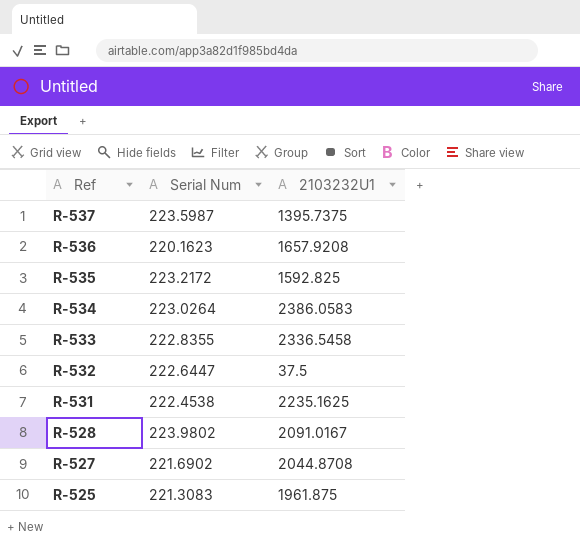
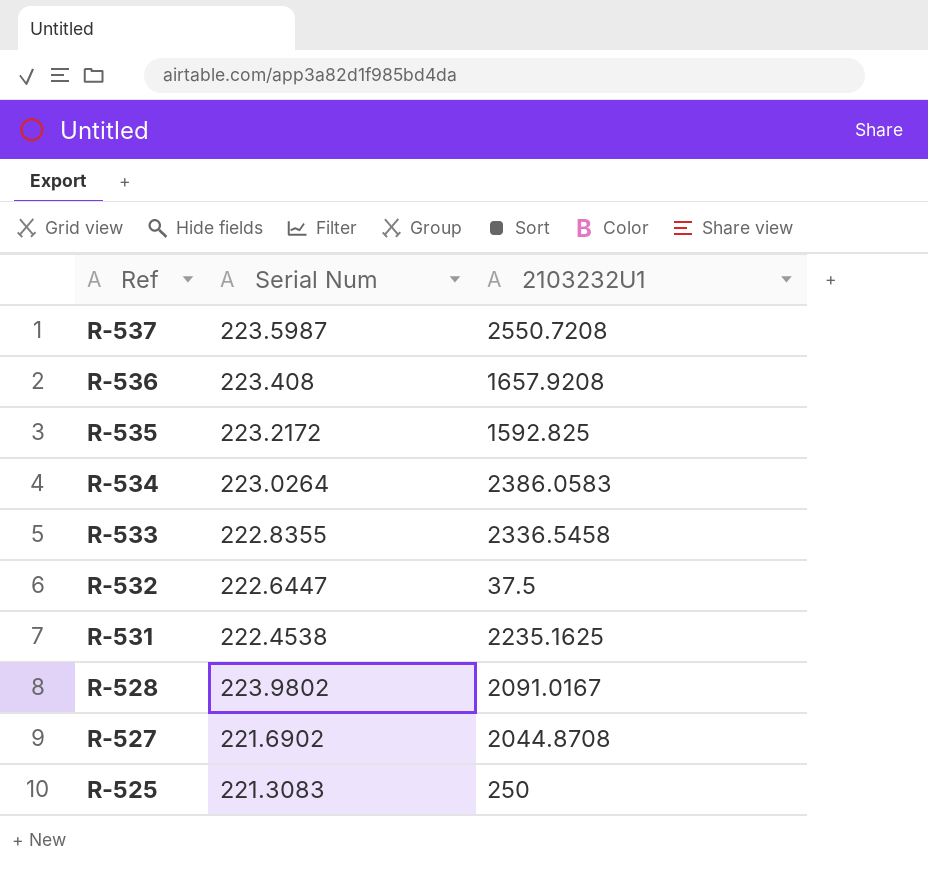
R-537 | 2103232U1: 1395.7375 -> 2550.7208
R-536 | Serial Num: 220.1623 -> 223.408
R-525 | 2103232U1: 1961.875 -> 250

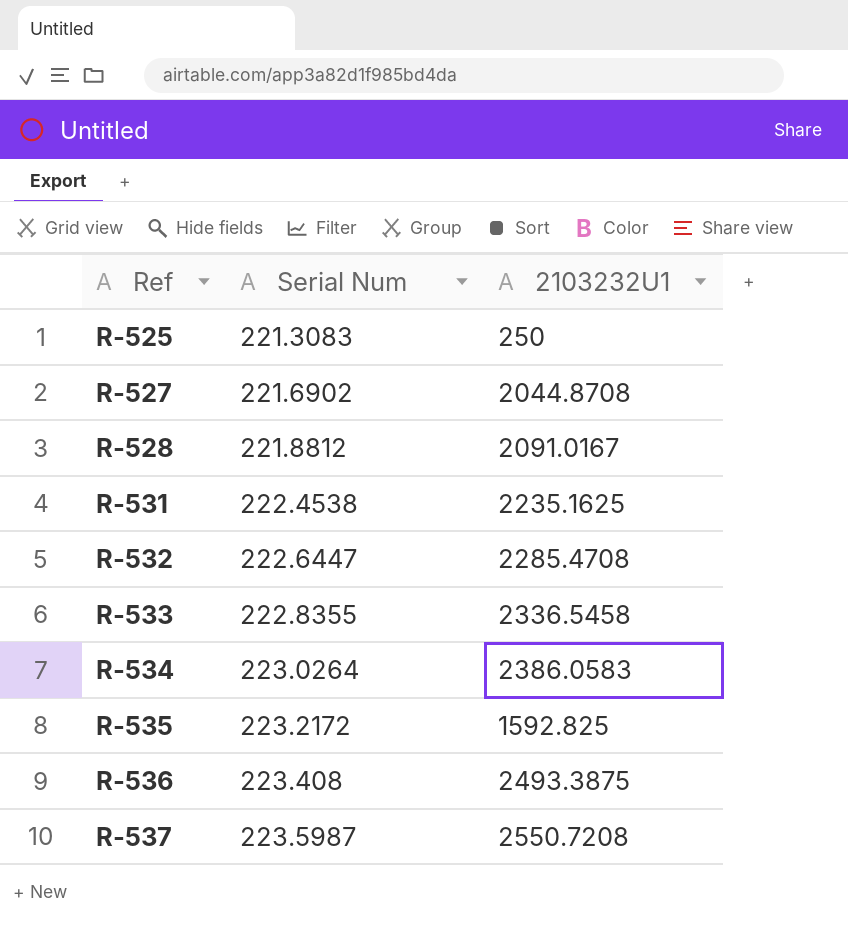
row order: Ref descending -> Ref ascending
R-528 | Serial Num: 223.9802 -> 221.8812
R-532 | 2103232U1: 37.5 -> 2285.4708
R-536 | 2103232U1: 1657.9208 -> 2493.3875

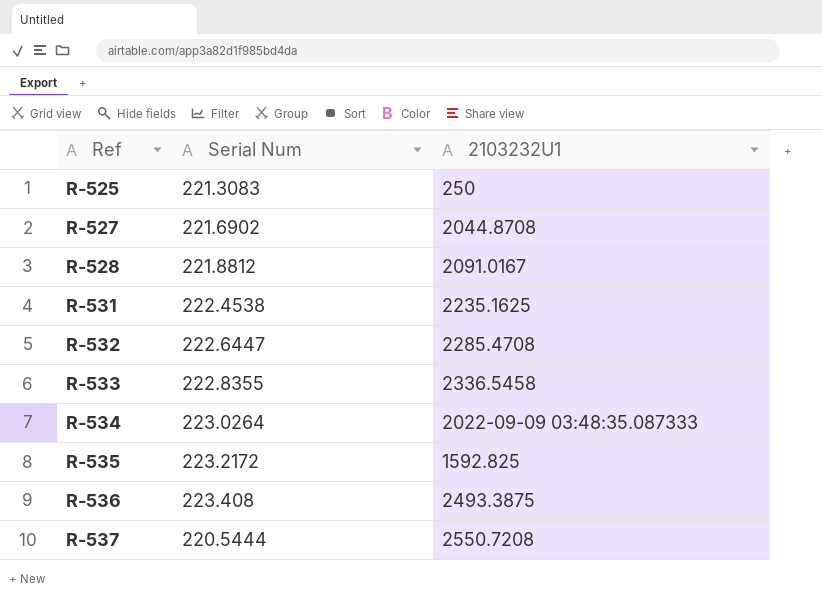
R-534 | 2103232U1: 2386.0583 -> 2022-09-09 03:48:35.087333
R-537 | Serial Num: 223.5987 -> 220.5444

